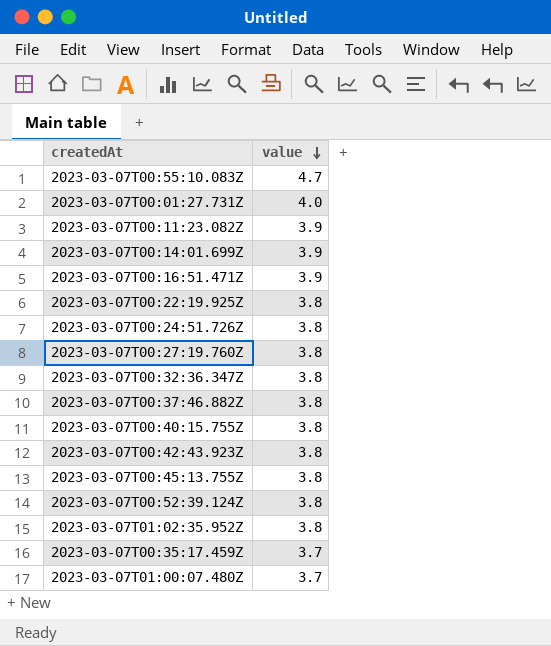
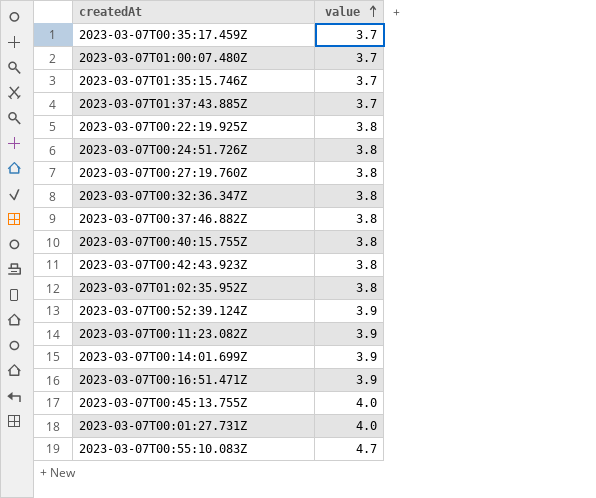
row order: value descending -> value ascending
row 2023-03-07T01:35:15.746Z: none -> 3.7
row 2023-03-07T01:37:43.885Z: none -> 3.7
2023-03-07T00:52:39.124Z | value: 3.8 -> 3.9
2023-03-07T00:45:13.755Z | value: 3.8 -> 4.0

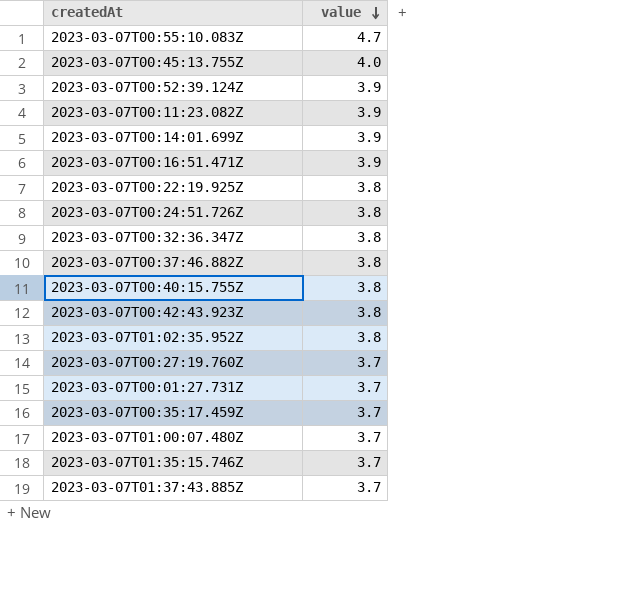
row order: value ascending -> value descending
2023-03-07T00:27:19.760Z | value: 3.8 -> 3.7
2023-03-07T00:01:27.731Z | value: 4.0 -> 3.7

